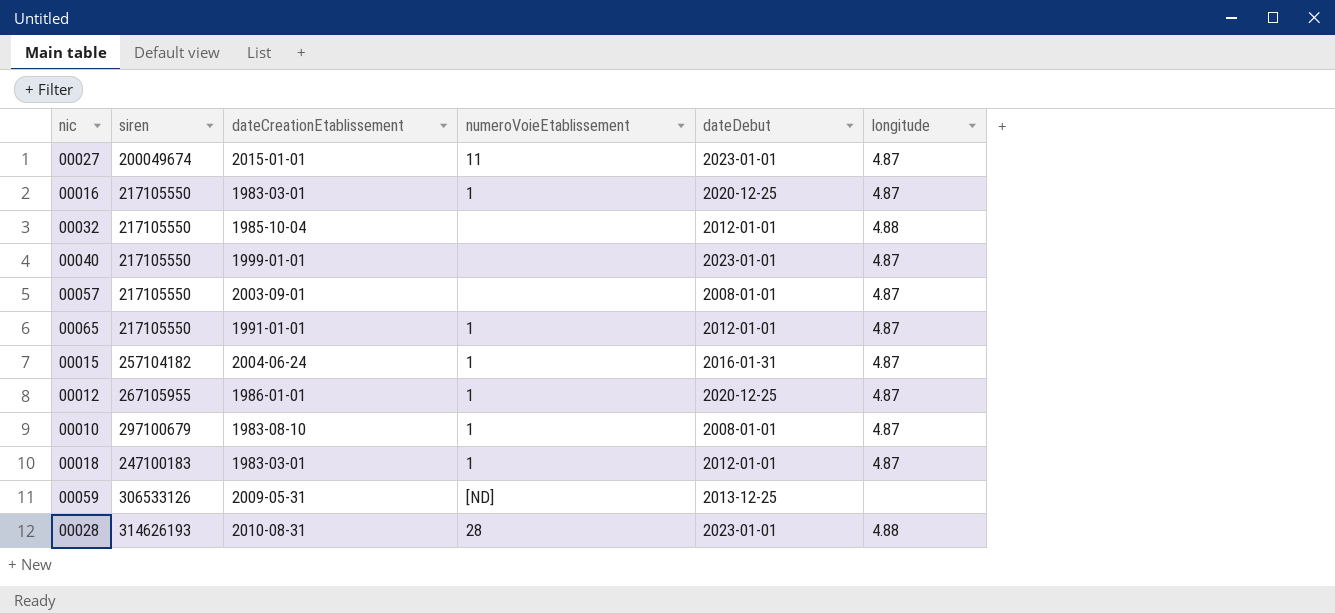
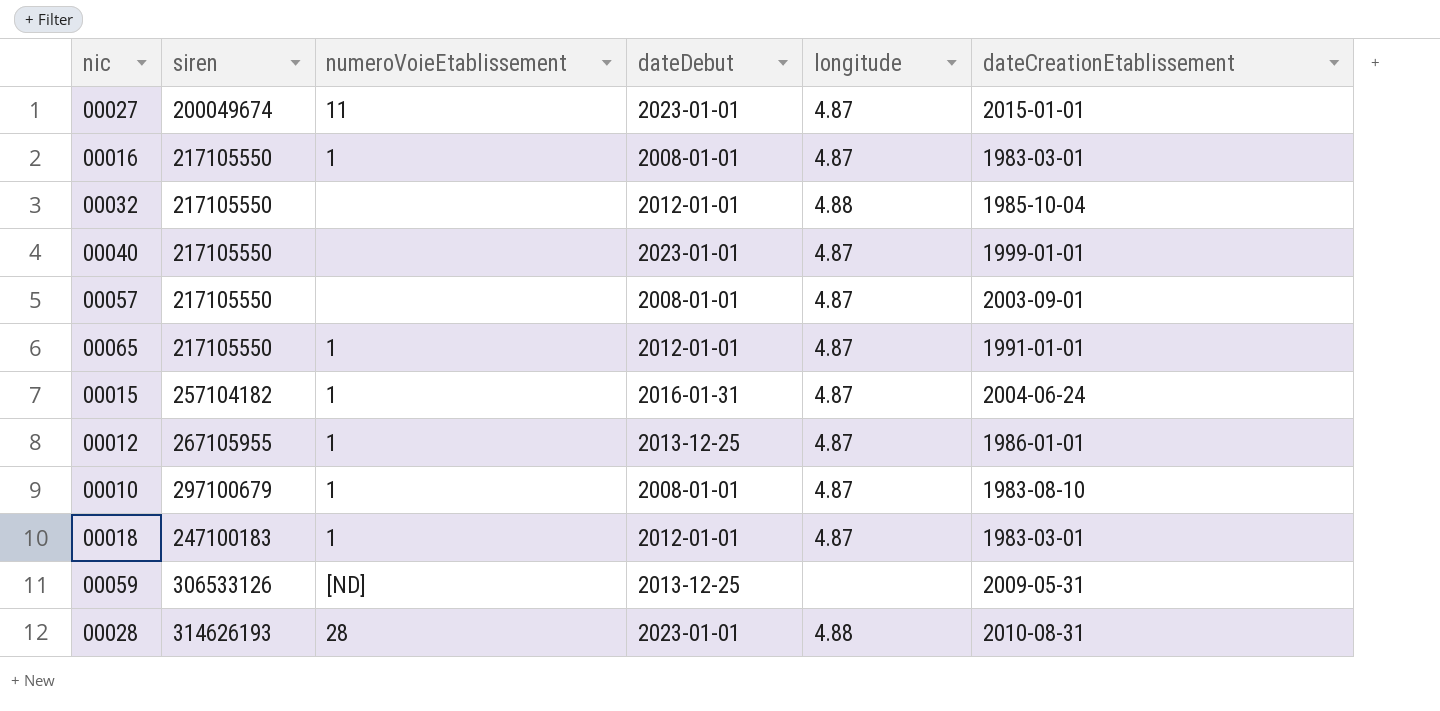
column dateCreationEtablissement | position: 3 -> 6
00016 | dateDebut: 2020-12-25 -> 2008-01-01
00012 | dateDebut: 2020-12-25 -> 2013-12-25

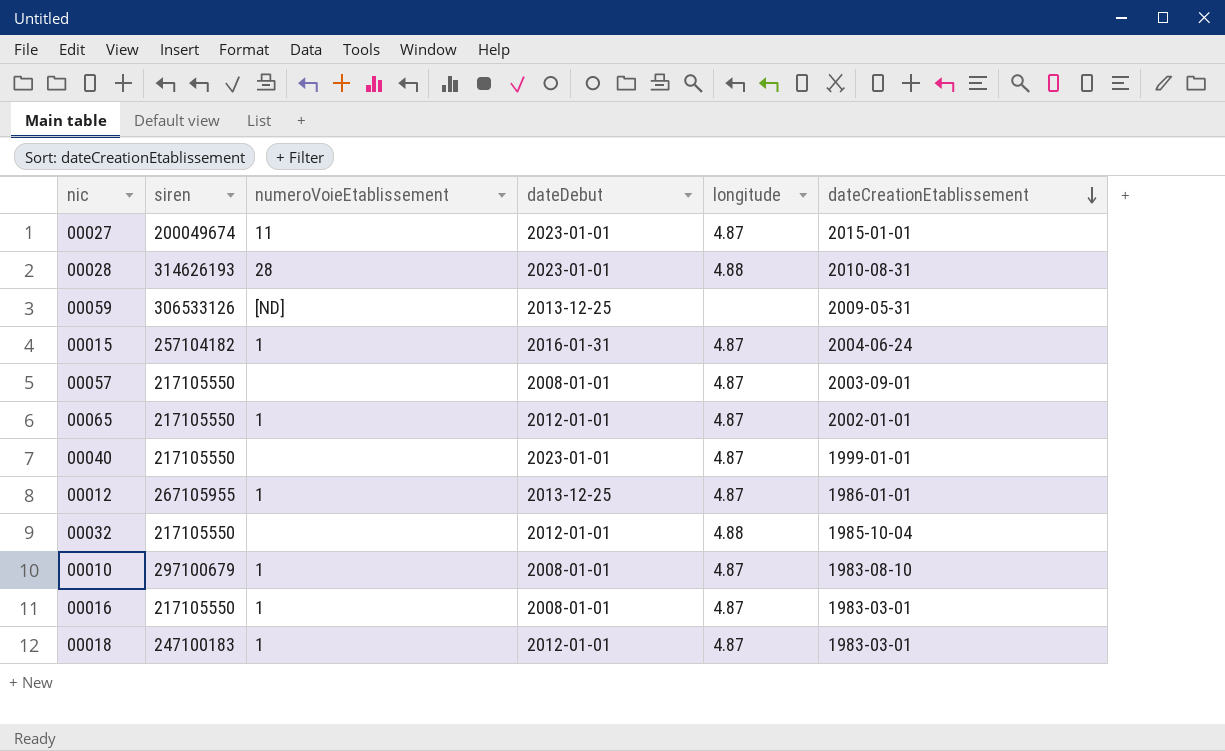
row order: none -> dateCreationEtablissement descending
00065 | dateCreationEtablissement: 1991-01-01 -> 2002-01-01

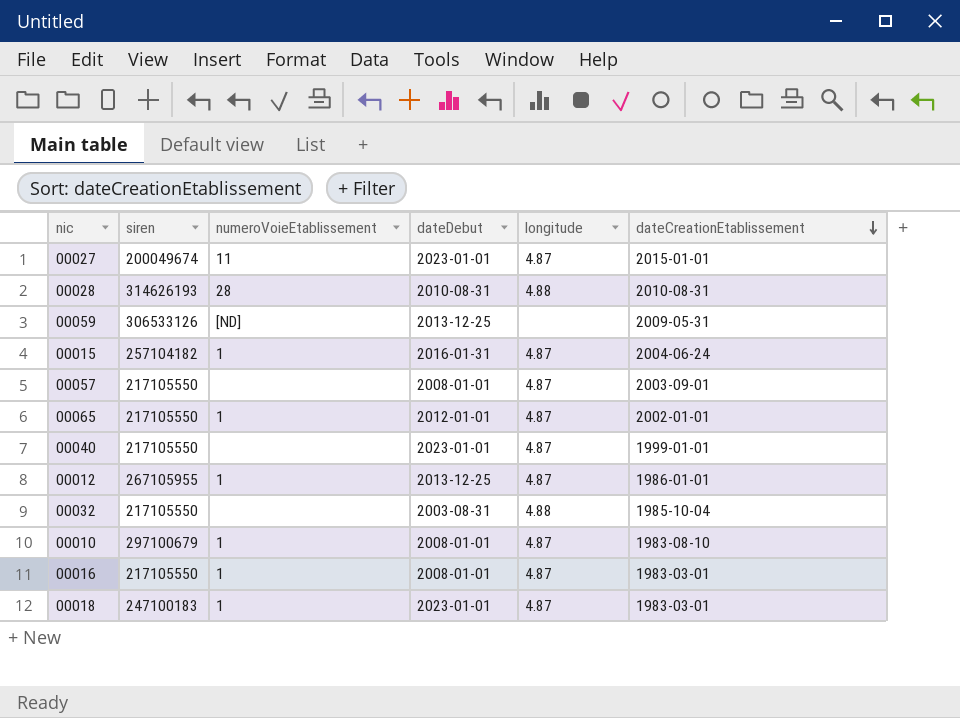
00028 | dateDebut: 2023-01-01 -> 2010-08-31
00032 | dateDebut: 2012-01-01 -> 2003-08-31
00018 | dateDebut: 2012-01-01 -> 2023-01-01

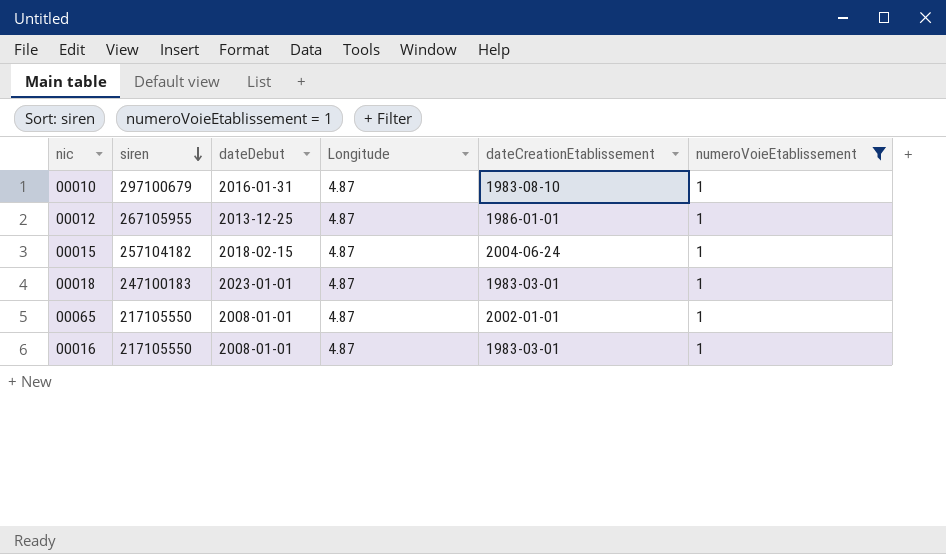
filter: none -> numeroVoieEtablissement = 1
row order: dateCreationEtablissement descending -> siren descending
column name: longitude -> Longitude
column numeroVoieEtablissement | position: 3 -> 6
00010 | dateDebut: 2008-01-01 -> 2016-01-31
00015 | dateDebut: 2016-01-31 -> 2018-02-15
00065 | dateDebut: 2012-01-01 -> 2008-01-01

